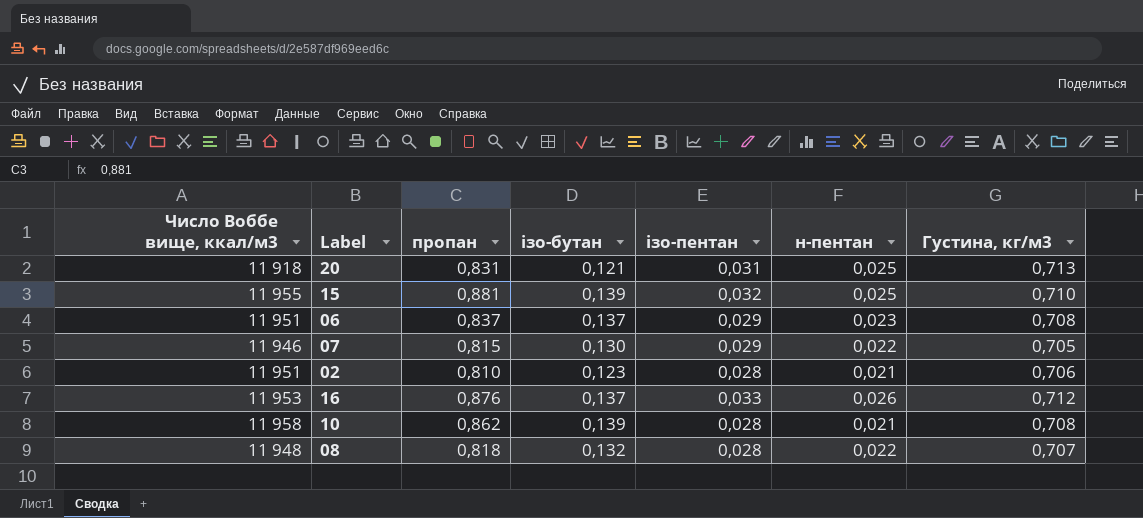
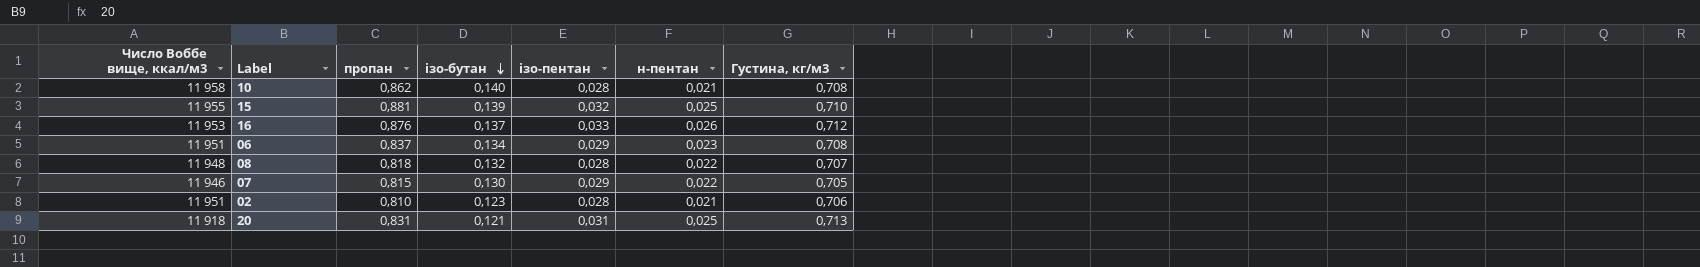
row order: none -> ізо-бутан descending
10 | ізо-бутан: 0,139 -> 0,140
06 | ізо-бутан: 0,137 -> 0,134

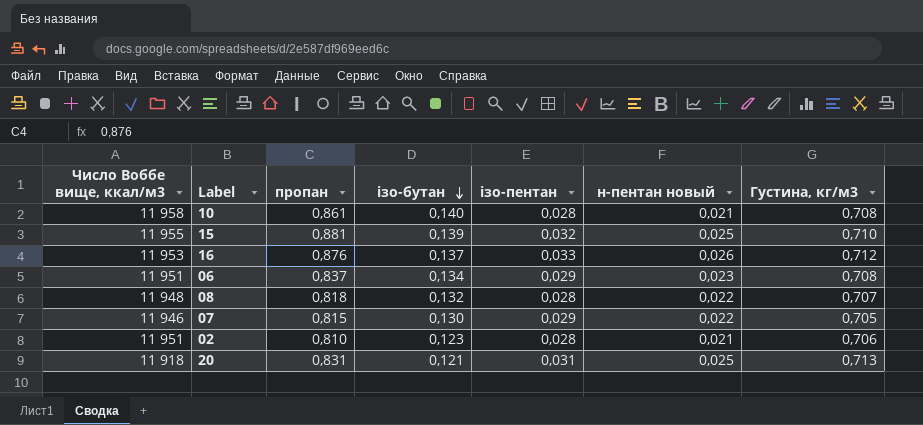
column name: н-пентан -> н-пентан новый
10 | пропан: 0,862 -> 0,861

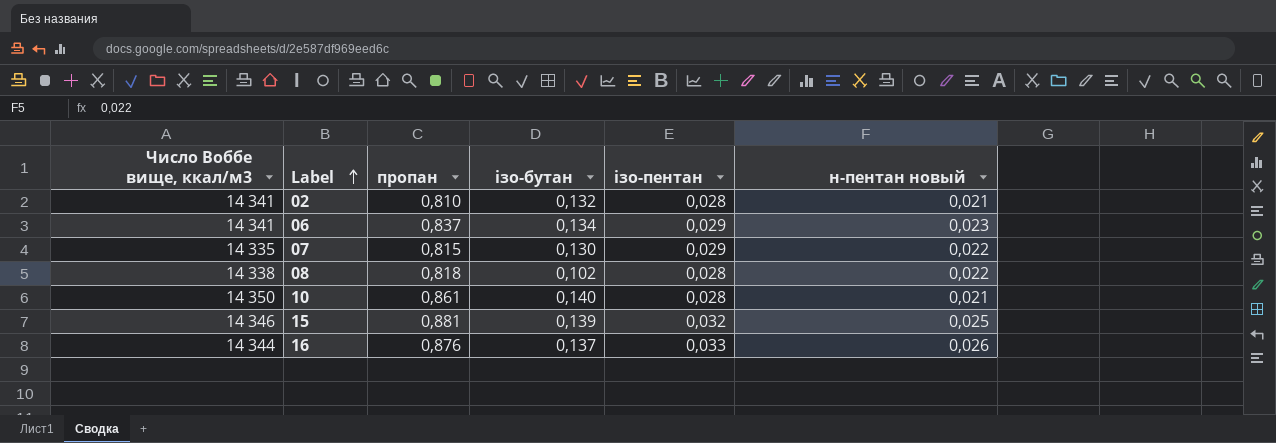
row order: ізо-бутан descending -> Label ascending
column Густина, кг/м3 | position: 7 -> none
row 20: 11 918 | 0,831 | 0,121 | 0,031 | 0,025 | 0,713 -> none
02 | Число Воббе вище, ккал/м3: 11 951 -> 14 341
02 | ізо-бутан: 0,123 -> 0,132
06 | Число Воббе вище, ккал/м3: 11 951 -> 14 341
07 | Число Воббе вище, ккал/м3: 11 946 -> 14 335
08 | Число Воббе вище, ккал/м3: 11 948 -> 14 338
08 | ізо-бутан: 0,132 -> 0,102
10 | Число Воббе вище, ккал/м3: 11 958 -> 14 350
15 | Число Воббе вище, ккал/м3: 11 955 -> 14 346
16 | Число Воббе вище, ккал/м3: 11 953 -> 14 344

